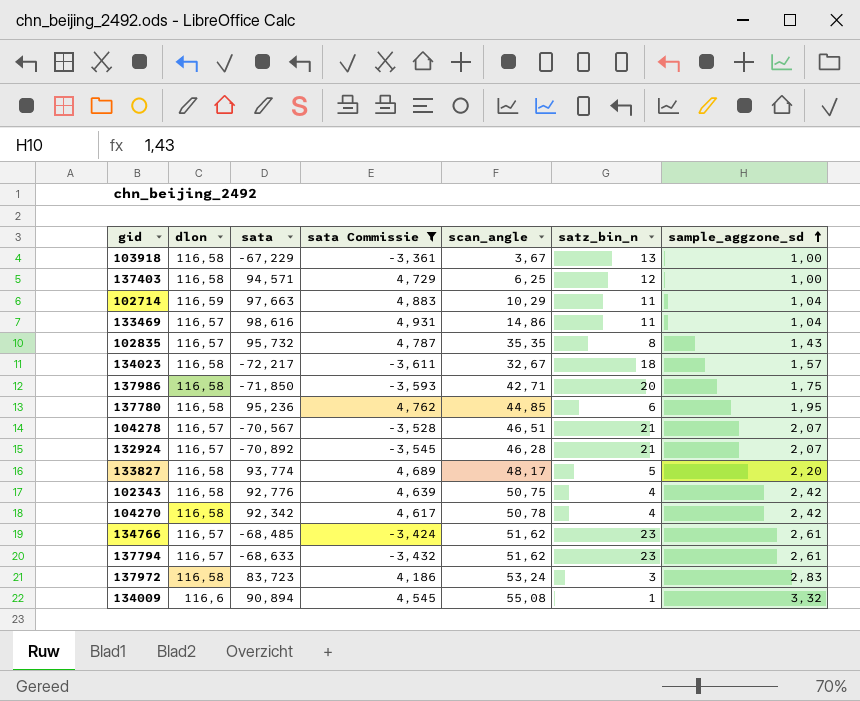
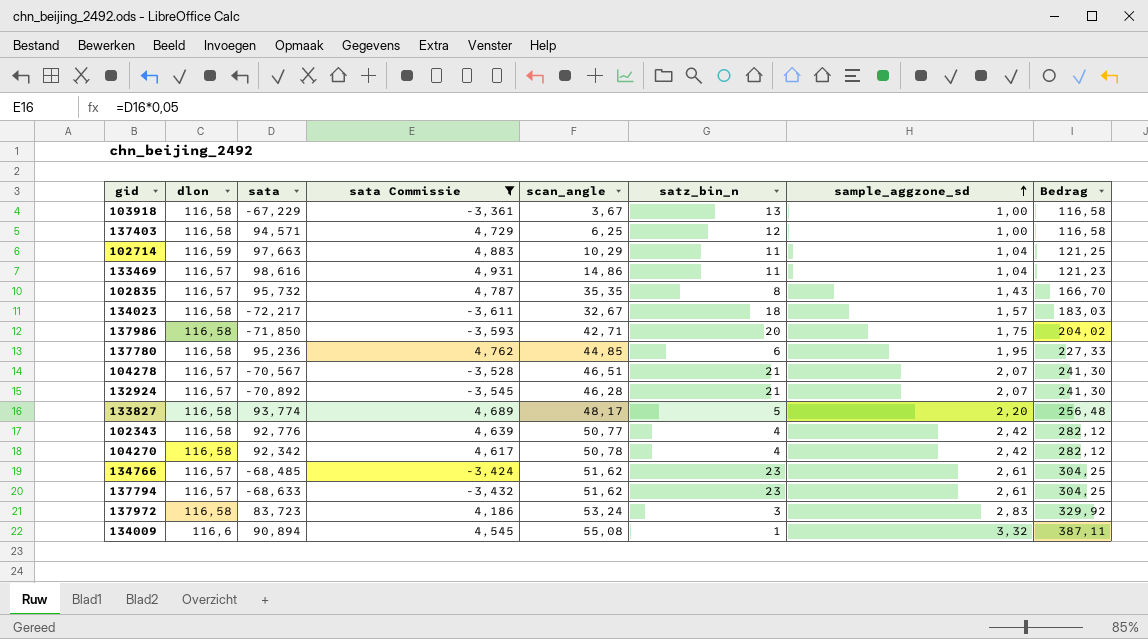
column Bedrag | formula: none -> [dlon] * [sample_aggzone_sd]
102343 | scan_angle: 50,75 -> 50,77

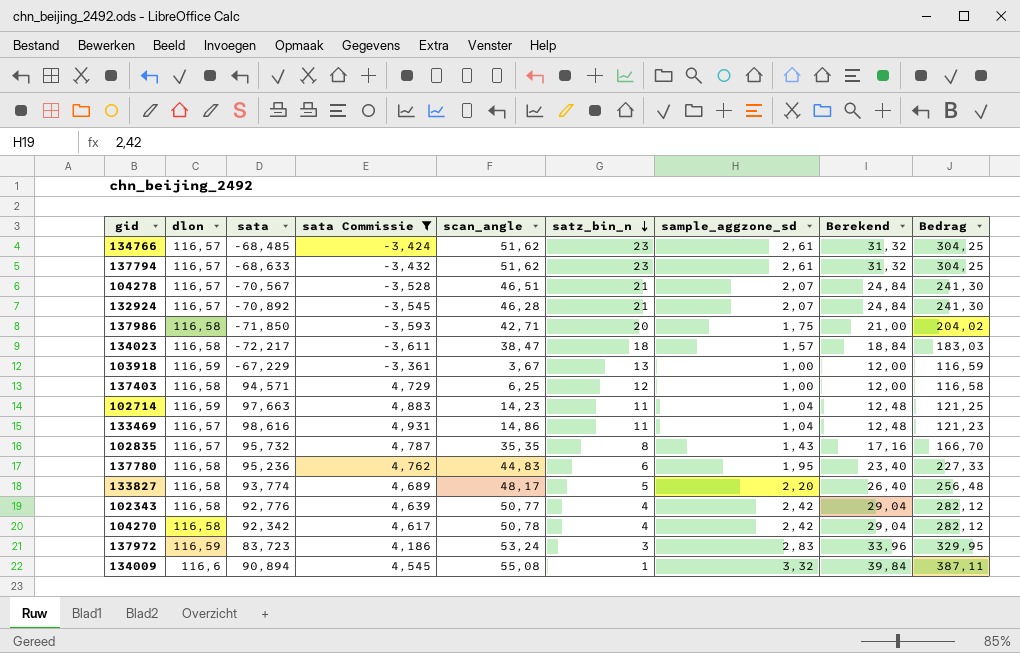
row order: sample_aggzone_sd ascending -> satz_bin_n descending
column Berekend | formula: none -> [sample_aggzone_sd] * 12
134023 | scan_angle: 32,67 -> 38,47
103918 | dlon: 116,58 -> 116,59
103918 | Bedrag: 116,58 -> 116,59
102714 | scan_angle: 10,29 -> 14,23
137780 | scan_angle: 44,85 -> 44,83
137972 | dlon: 116,58 -> 116,59
137972 | Bedrag: 329,92 -> 329,95

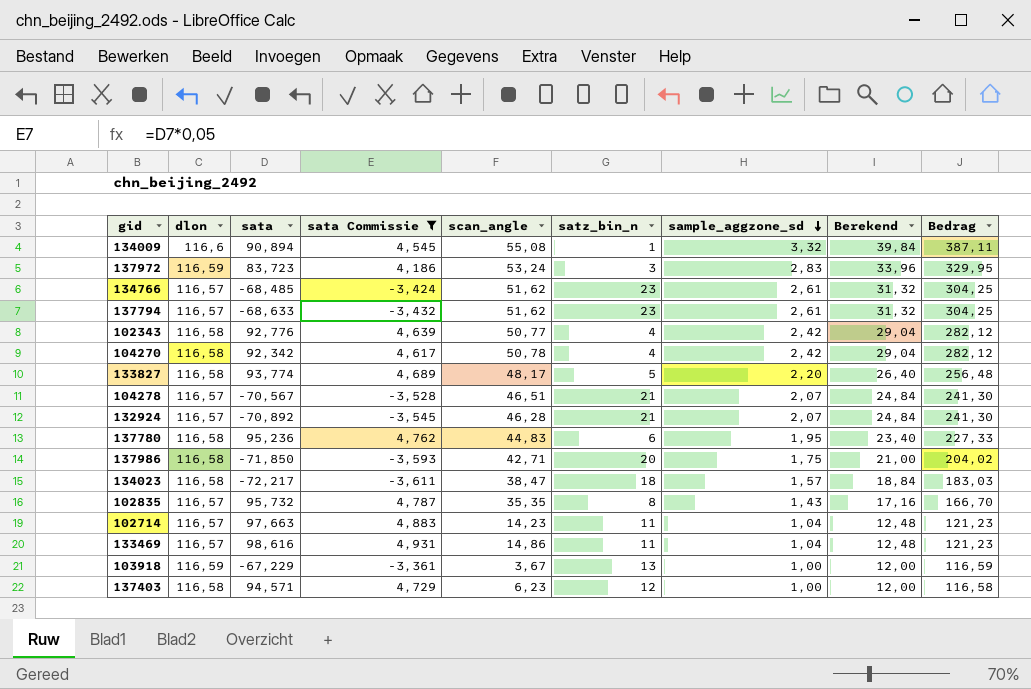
row order: satz_bin_n descending -> sample_aggzone_sd descending
102714 | dlon: 116,59 -> 116,57
102714 | Bedrag: 121,25 -> 121,23
137403 | scan_angle: 6,25 -> 6,23

